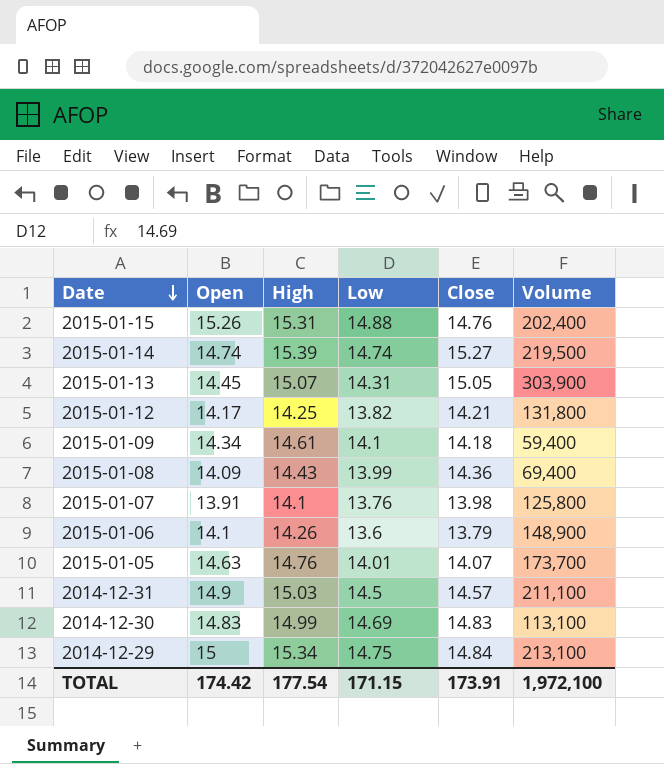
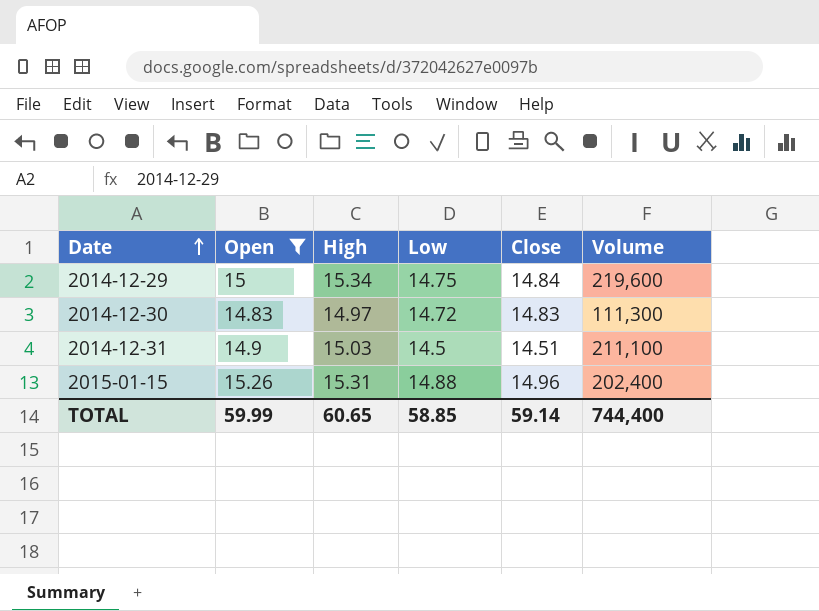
filter: none -> Open >= 14.83
row order: Date descending -> Date ascending
2014-12-29 | Volume: 213,100 -> 219,600
2014-12-30 | High: 14.99 -> 14.97
2014-12-30 | Low: 14.69 -> 14.72
2014-12-30 | Volume: 113,100 -> 111,300
2014-12-31 | Close: 14.57 -> 14.51
2015-01-15 | Close: 14.76 -> 14.96
TOTAL | Open: 174.42 -> 59.99
TOTAL | High: 177.54 -> 60.65
TOTAL | Low: 171.15 -> 58.85
TOTAL | Close: 173.91 -> 59.14
TOTAL | Volume: 1,972,100 -> 744,400

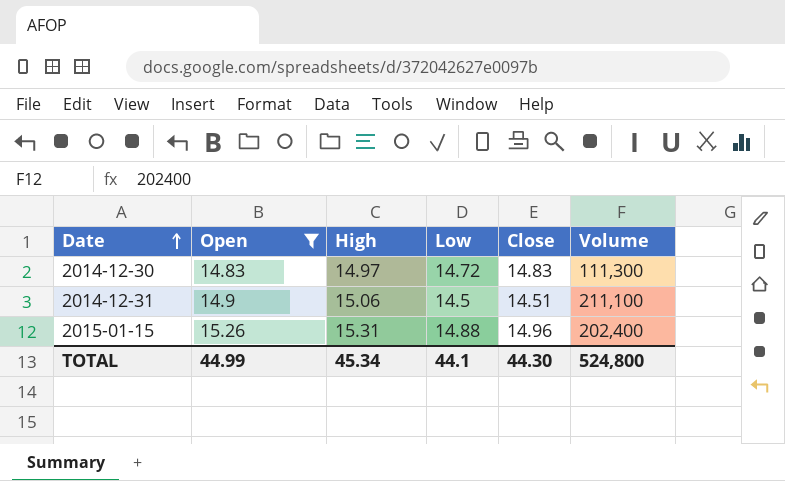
row 2014-12-29: 15 | 15.34 | 14.75 | 14.84 | 219,600 -> none
2014-12-31 | High: 15.03 -> 15.06
TOTAL | Open: 59.99 -> 44.99
TOTAL | High: 60.65 -> 45.34
TOTAL | Low: 58.85 -> 44.1
TOTAL | Close: 59.14 -> 44.30
TOTAL | Volume: 744,400 -> 524,800

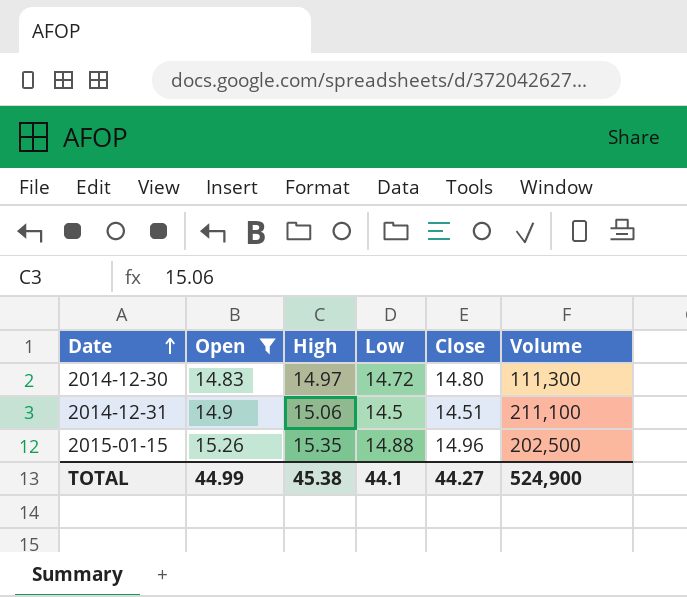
2014-12-30 | Close: 14.83 -> 14.80
2015-01-15 | High: 15.31 -> 15.35
2015-01-15 | Volume: 202,400 -> 202,500
TOTAL | High: 45.34 -> 45.38
TOTAL | Close: 44.30 -> 44.27
TOTAL | Volume: 524,800 -> 524,900

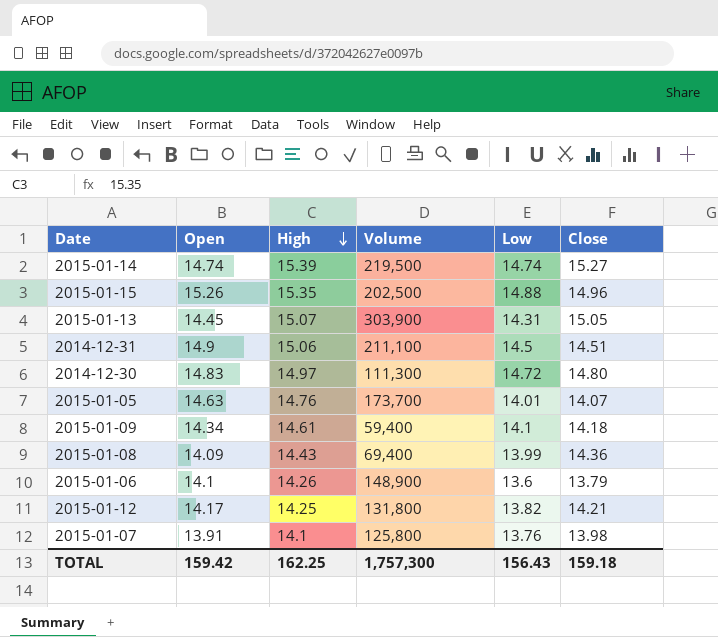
filter: Open >= 14.83 -> none
row order: Date ascending -> High descending
column Volume | position: 6 -> 4
TOTAL | Open: 44.99 -> 159.42
TOTAL | High: 45.38 -> 162.25
TOTAL | Volume: 524,900 -> 1,757,300
TOTAL | Low: 44.1 -> 156.43
TOTAL | Close: 44.27 -> 159.18

